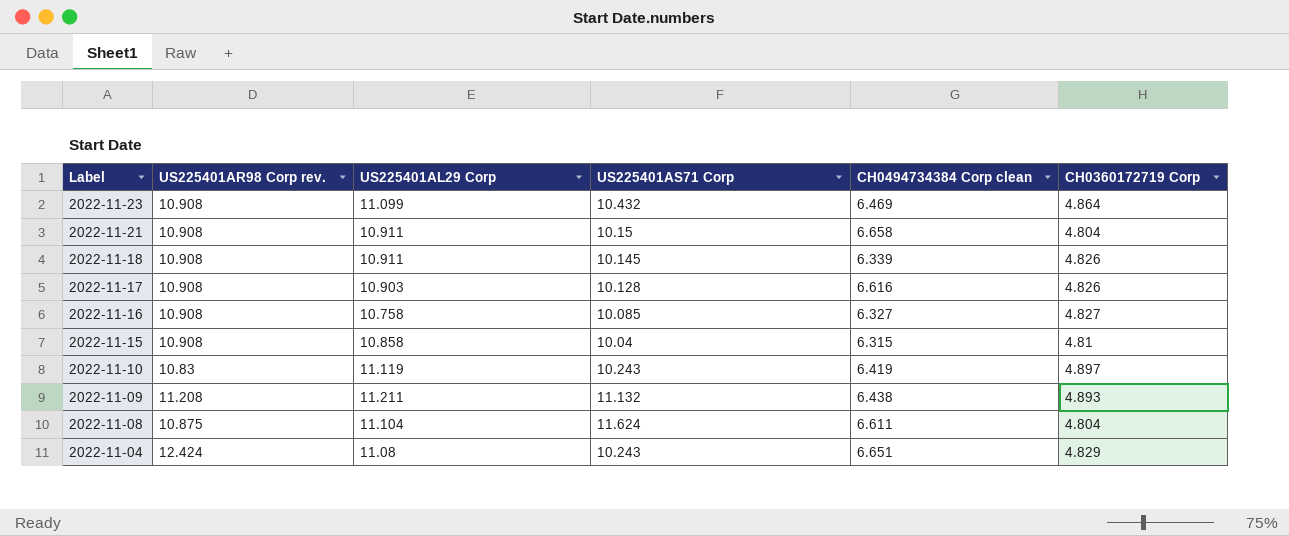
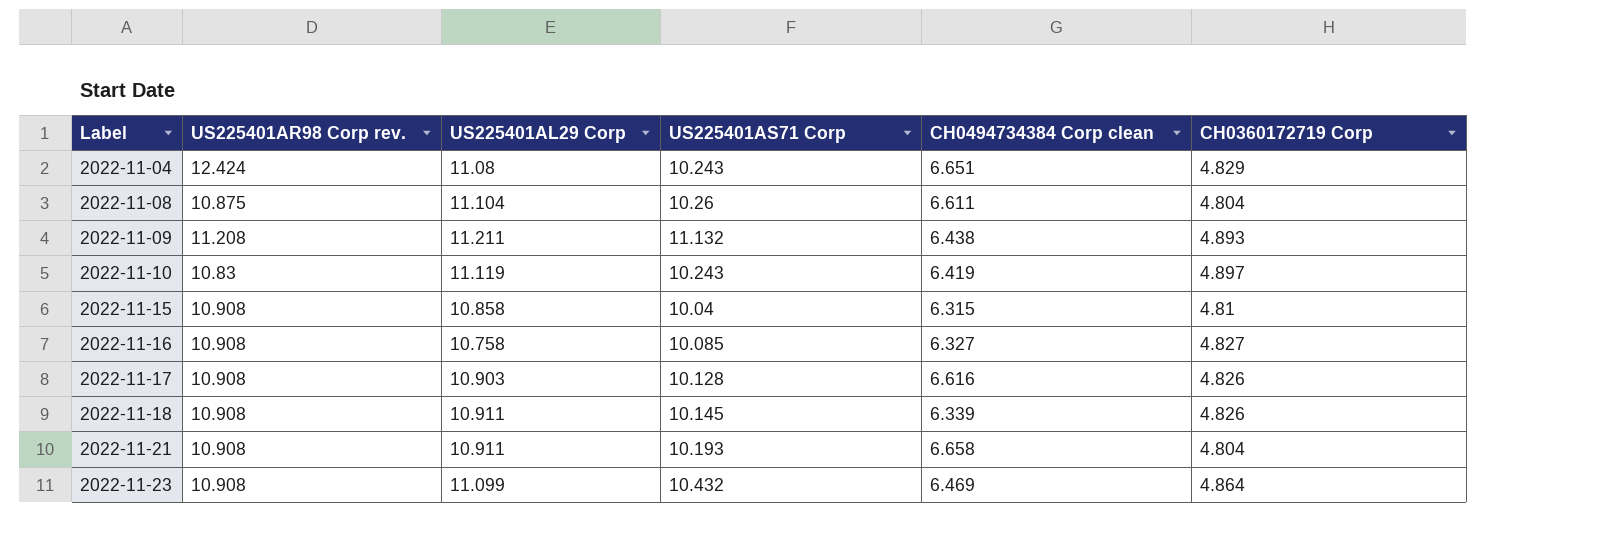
row order: Label descending -> Label ascending
2022-11-08 | US225401AS71 Corp: 11.624 -> 10.26
2022-11-21 | US225401AS71 Corp: 10.15 -> 10.193

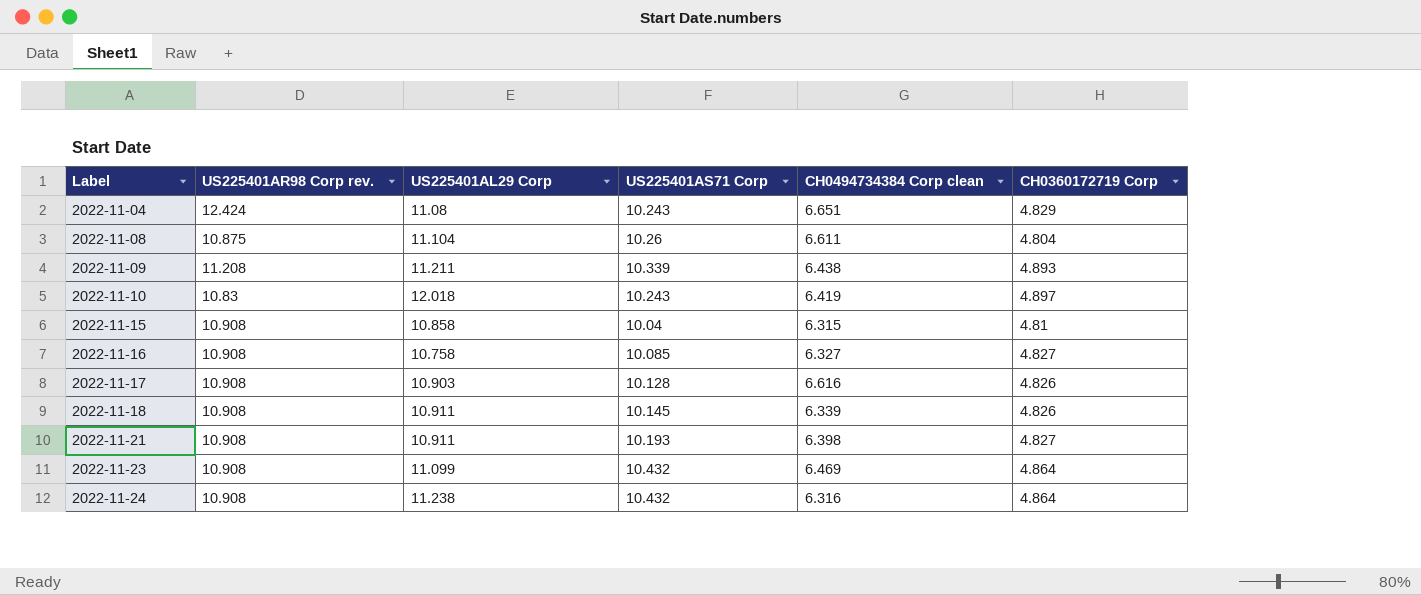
2022-11-09 | US225401AS71 Corp: 11.132 -> 10.339
2022-11-10 | US225401AL29 Corp: 11.119 -> 12.018
2022-11-21 | CH0494734384 Corp clean: 6.658 -> 6.398
2022-11-21 | CH0360172719 Corp: 4.804 -> 4.827
row 2022-11-24: none -> 10.908 | 11.238 | 10.432 | 6.316 | 4.864

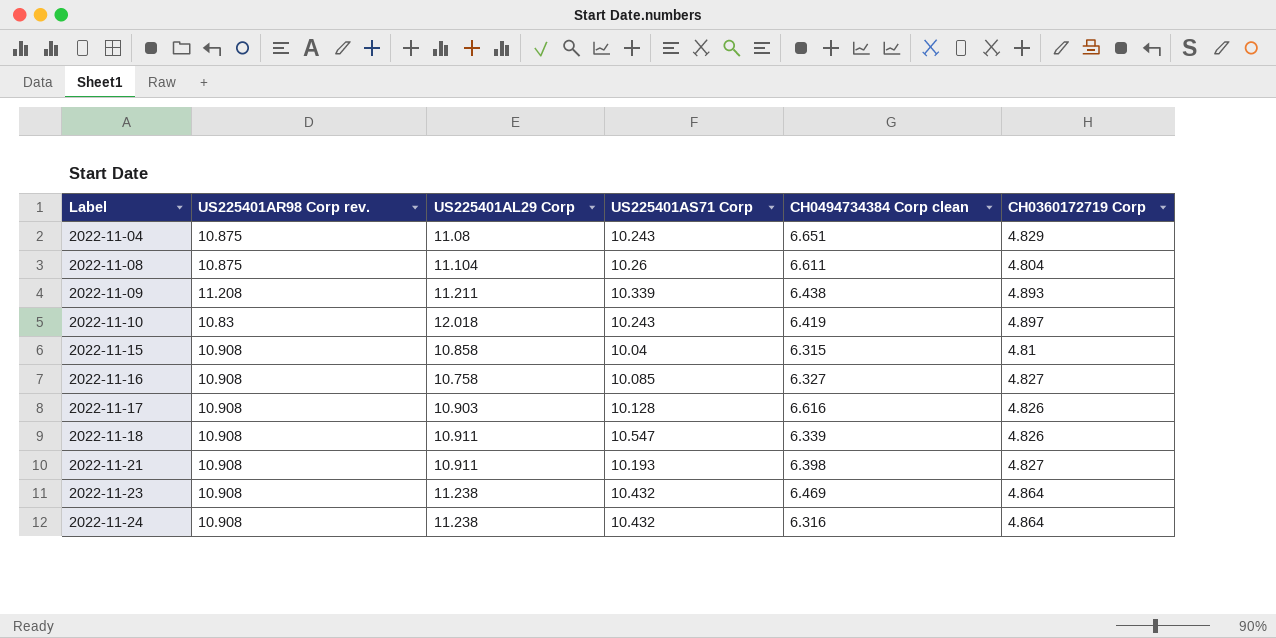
2022-11-04 | US225401AR98 Corp rev.: 12.424 -> 10.875
2022-11-18 | US225401AS71 Corp: 10.145 -> 10.547
2022-11-23 | US225401AL29 Corp: 11.099 -> 11.238

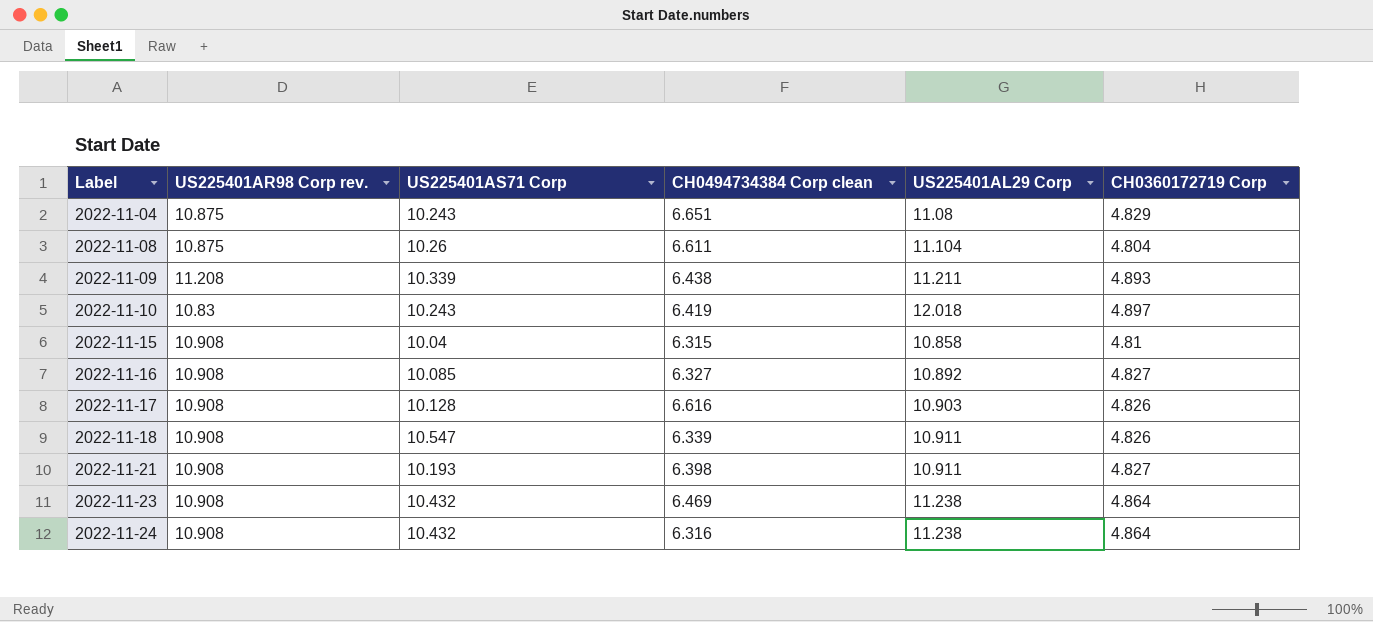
column US225401AL29 Corp | position: 3 -> 5
2022-11-16 | US225401AL29 Corp: 10.758 -> 10.892

